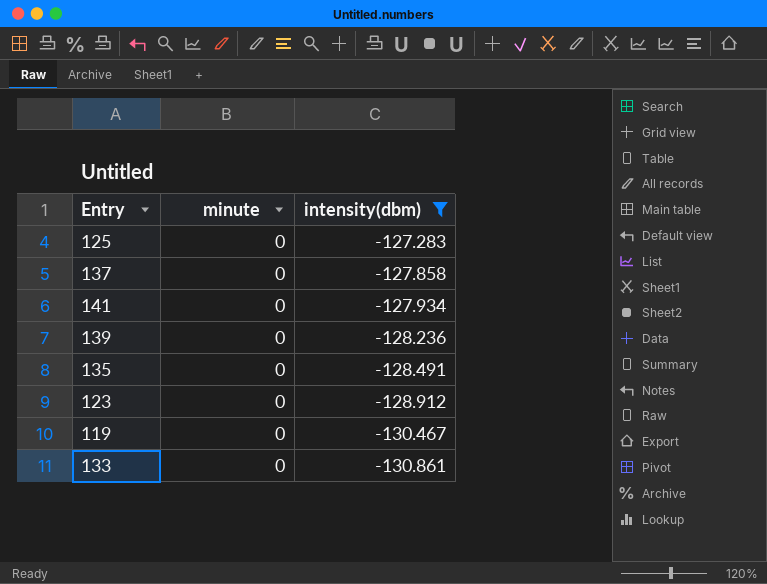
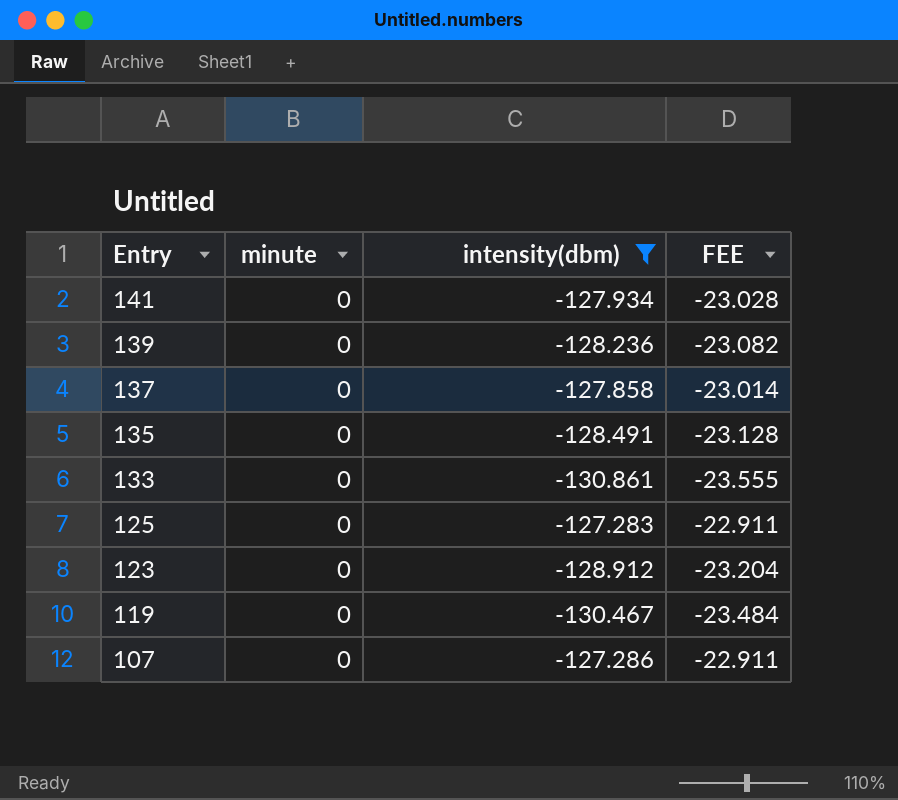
row order: intensity(dbm) descending -> Entry descending
column FEE | formula: none -> [intensity(dbm)] * 0.18
row 107: none -> 0 | -127.286 | -22.911

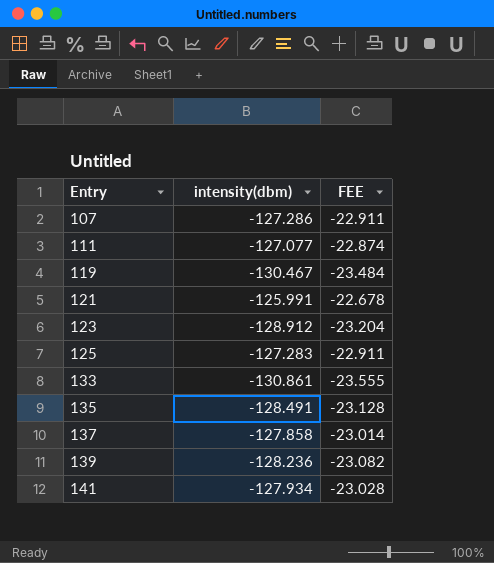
filter: intensity(dbm) <= -127.283 -> none
row order: Entry descending -> Entry ascending
column minute | position: 2 -> none

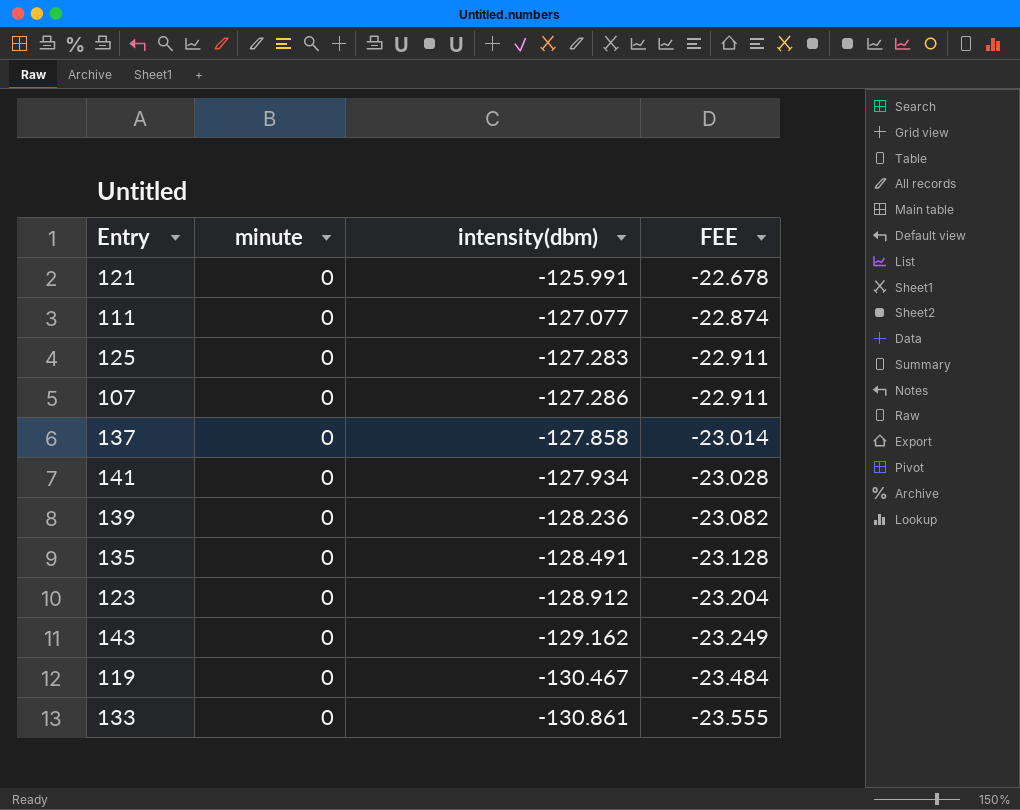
row order: Entry ascending -> intensity(dbm) descending
column minute | position: none -> 2
row 143: none -> 0 | -129.162 | -23.249

